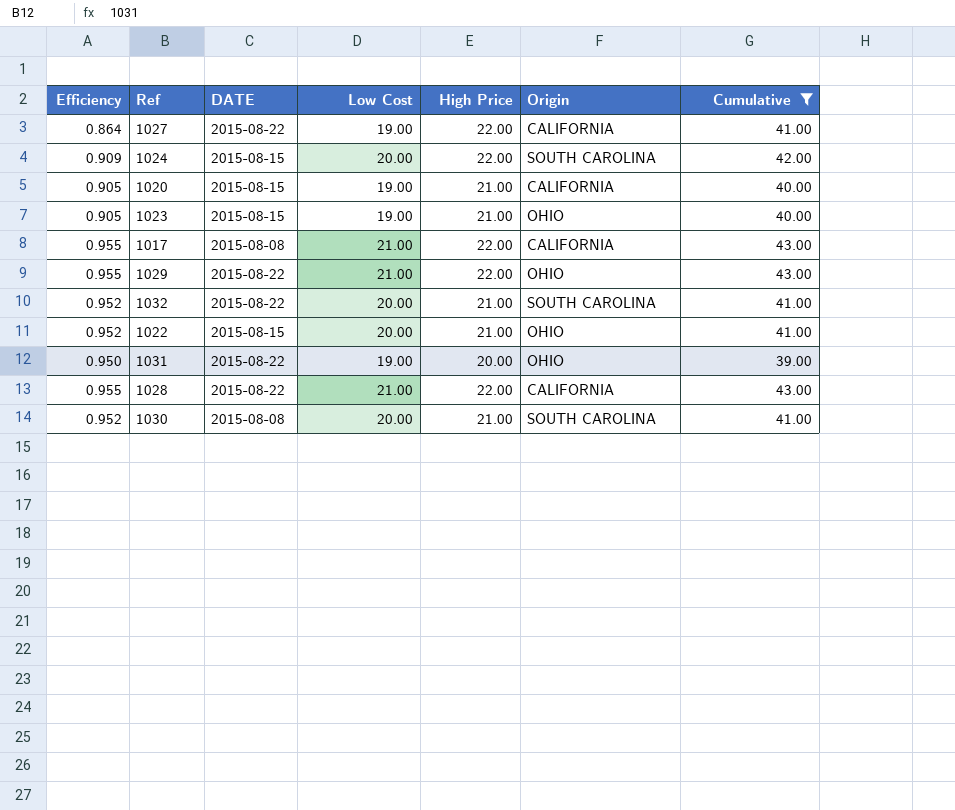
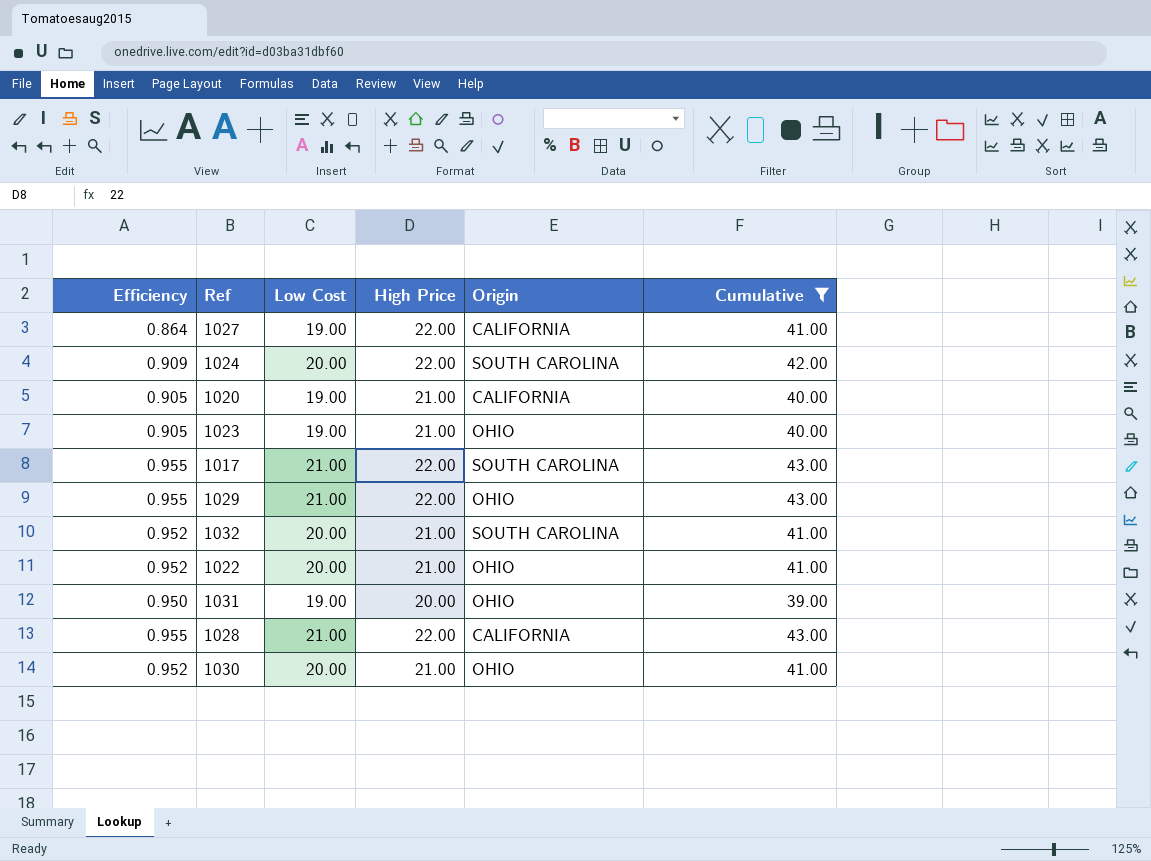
column DATE | position: 3 -> none
1017 | Origin: CALIFORNIA -> SOUTH CAROLINA
1030 | Origin: SOUTH CAROLINA -> OHIO

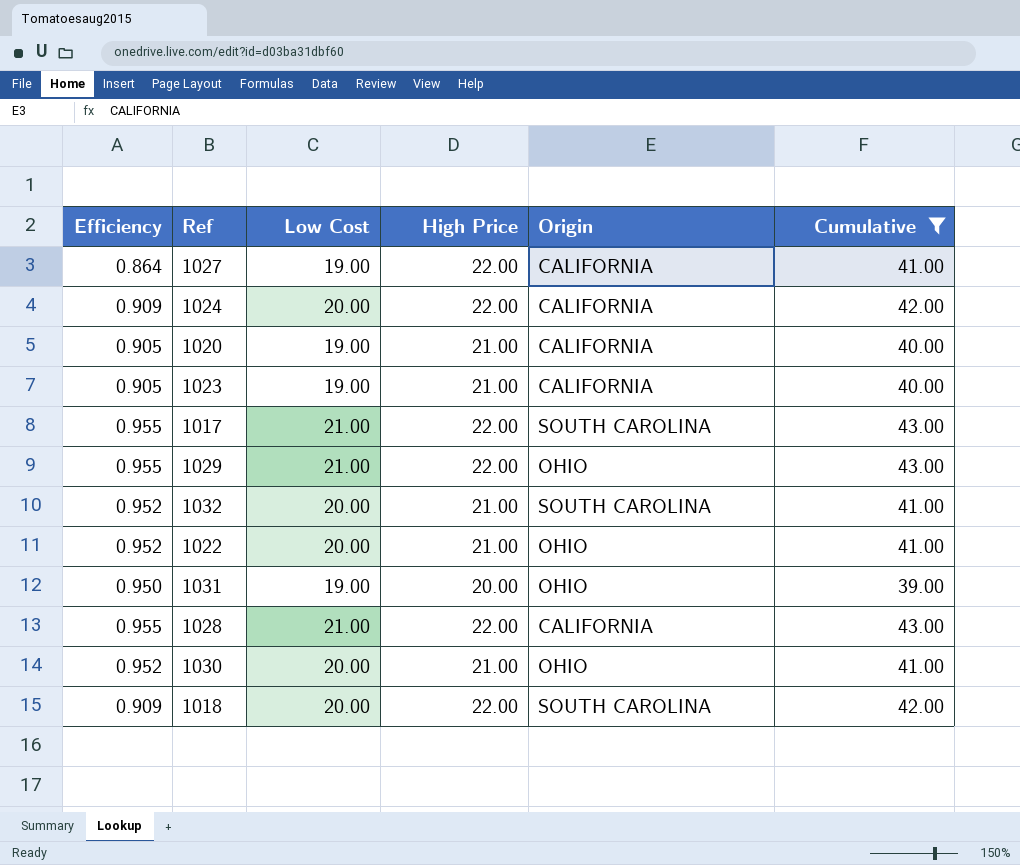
1024 | Origin: SOUTH CAROLINA -> CALIFORNIA
1023 | Origin: OHIO -> CALIFORNIA
row 1018: none -> 0.909 | 20.00 | 22.00 | SOUTH CAROLINA | 42.00

